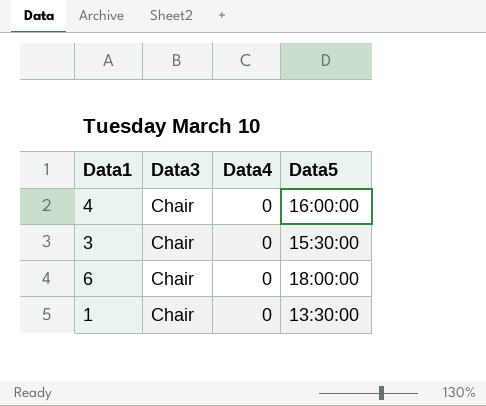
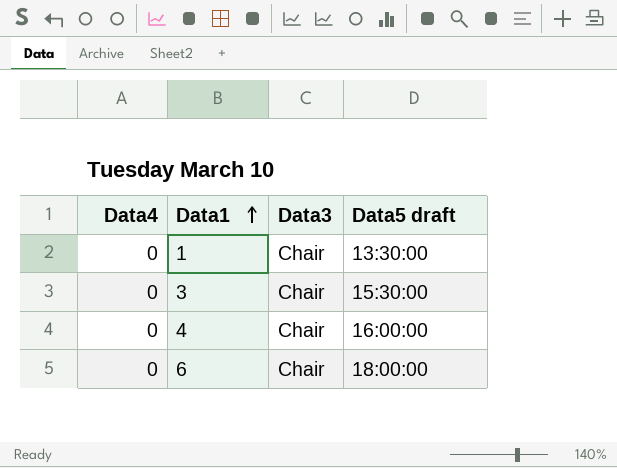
row order: none -> Data1 ascending
column Data4 | position: 3 -> 1
column name: Data5 -> Data5 draft

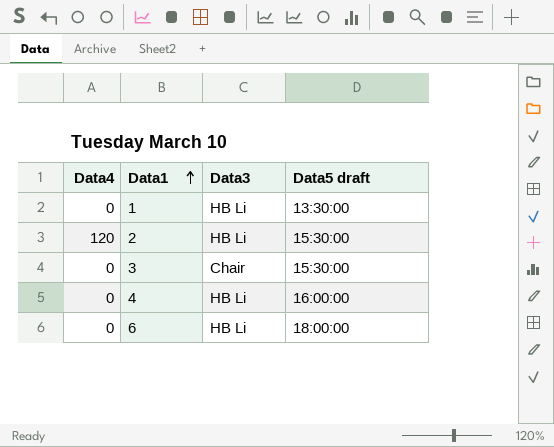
1 | Data3: Chair -> HB Li
row 2: none -> 120 | HB Li | 15:30:00
4 | Data3: Chair -> HB Li
6 | Data3: Chair -> HB Li

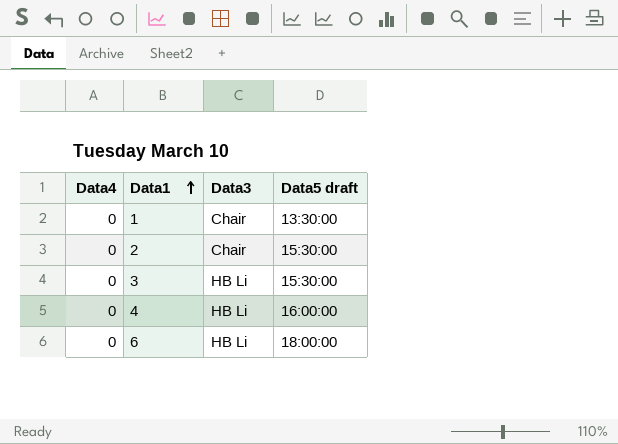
1 | Data3: HB Li -> Chair
2 | Data4: 120 -> 0
2 | Data3: HB Li -> Chair
3 | Data3: Chair -> HB Li

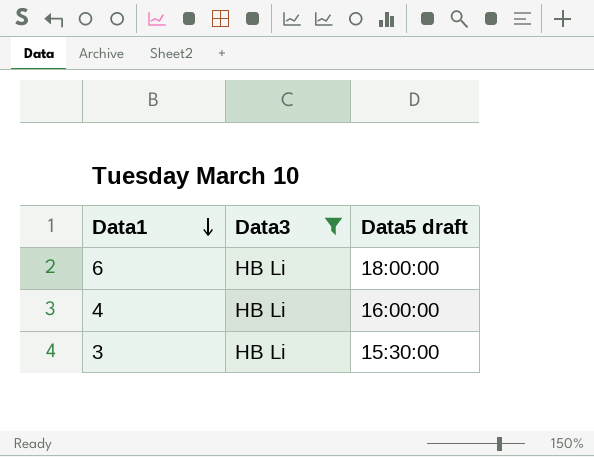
filter: none -> Data3 = HB Li
row order: Data1 ascending -> Data1 descending
column Data4 | position: 1 -> none

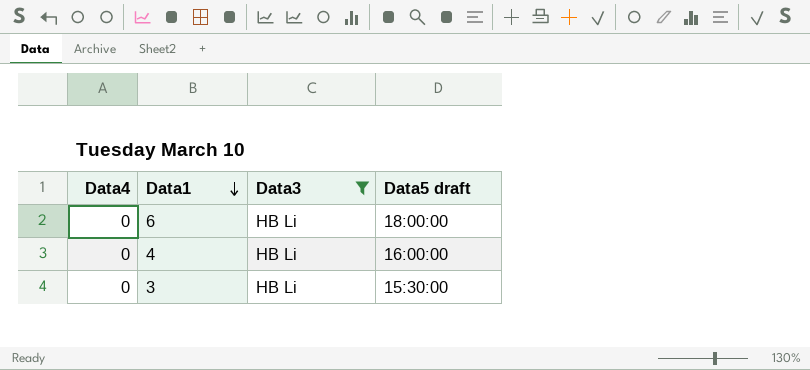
column Data4 | position: none -> 1

